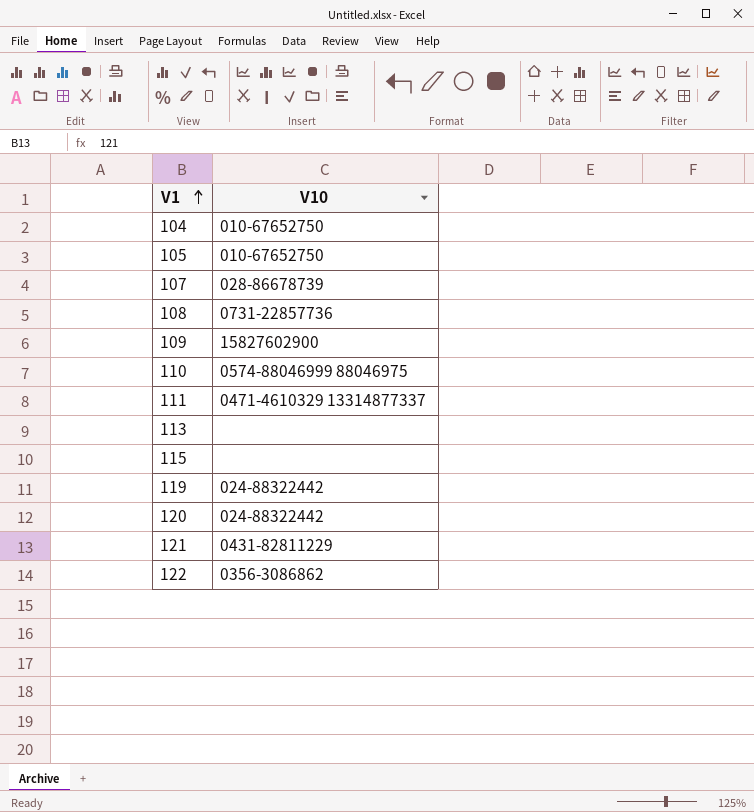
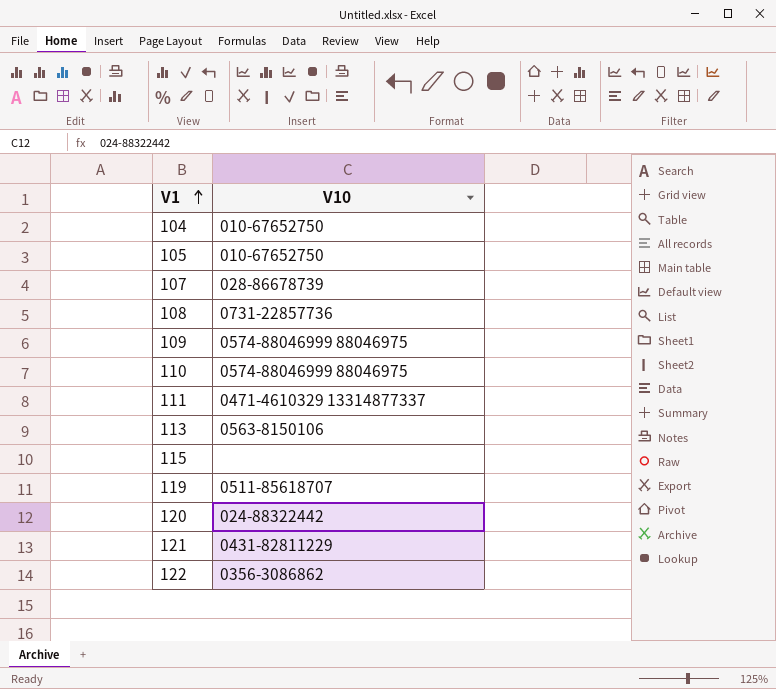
109 | V10: 15827602900 -> 0574-88046999 88046975
113 | V10: none -> 0563-8150106
119 | V10: 024-88322442 -> 0511-85618707

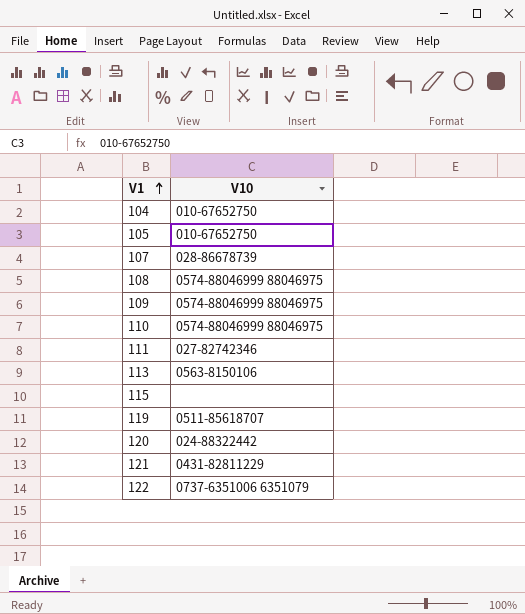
108 | V10: 0731-22857736 -> 0574-88046999 88046975
111 | V10: 0471-4610329 13314877337 -> 027-82742346
122 | V10: 0356-3086862 -> 0737-6351006 6351079

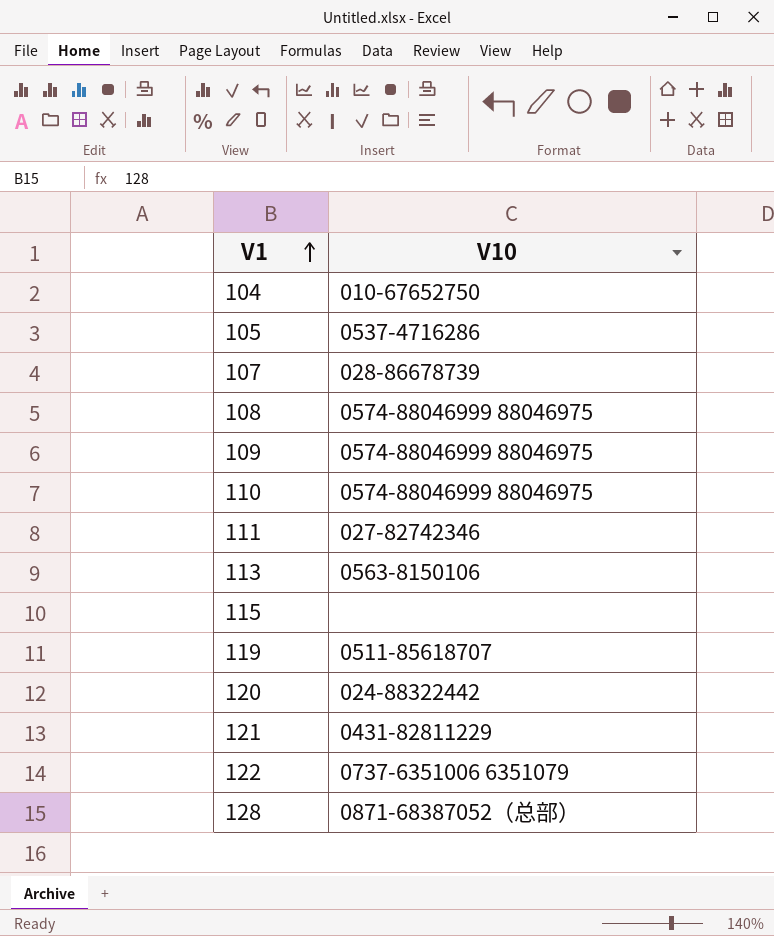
105 | V10: 010-67652750 -> 0537-4716286
row 128: none -> 0871-68387052（总部）

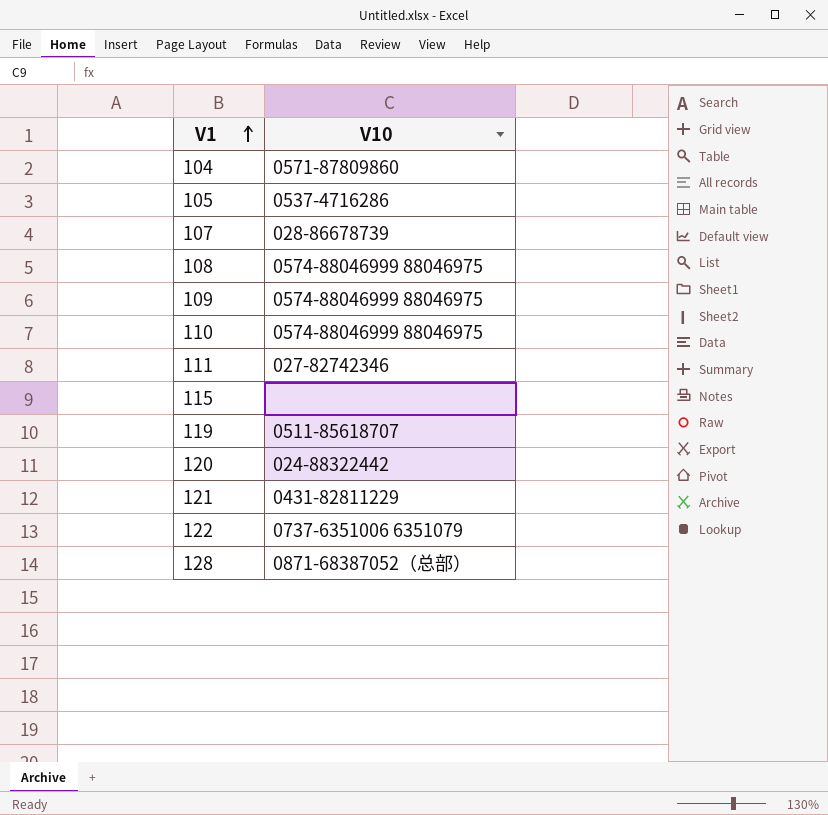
row 113: 0563-8150106 -> none
104 | V10: 010-67652750 -> 0571-87809860

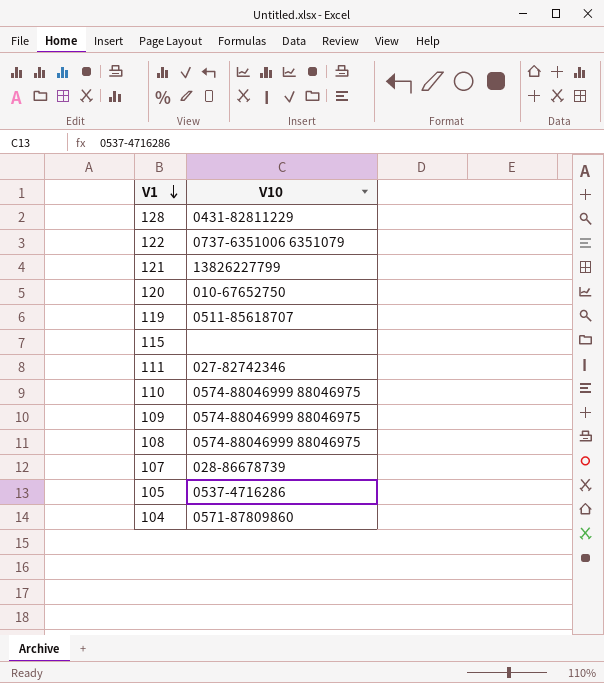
row order: V1 ascending -> V1 descending
128 | V10: 0871-68387052（总部） -> 0431-82811229
121 | V10: 0431-82811229 -> 13826227799
120 | V10: 024-88322442 -> 010-67652750

